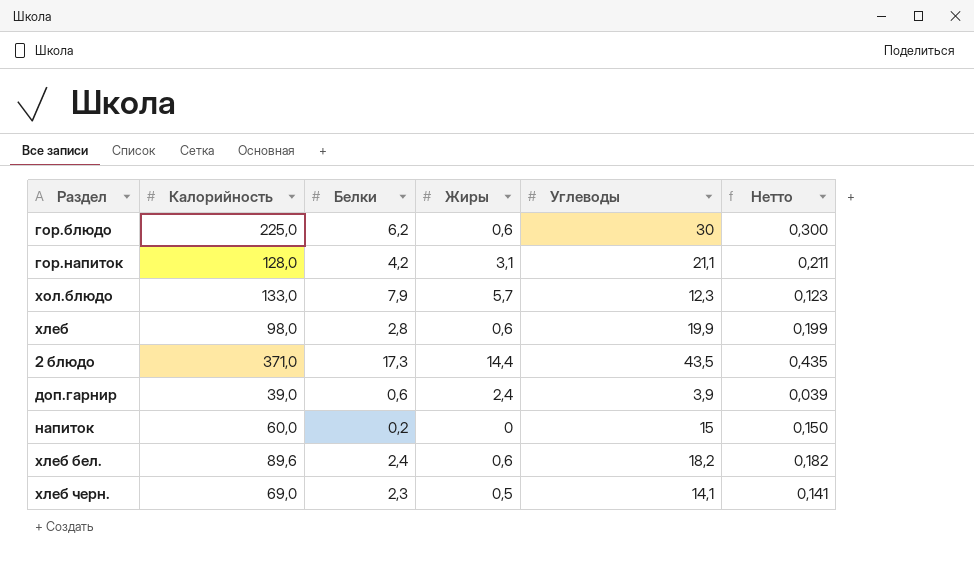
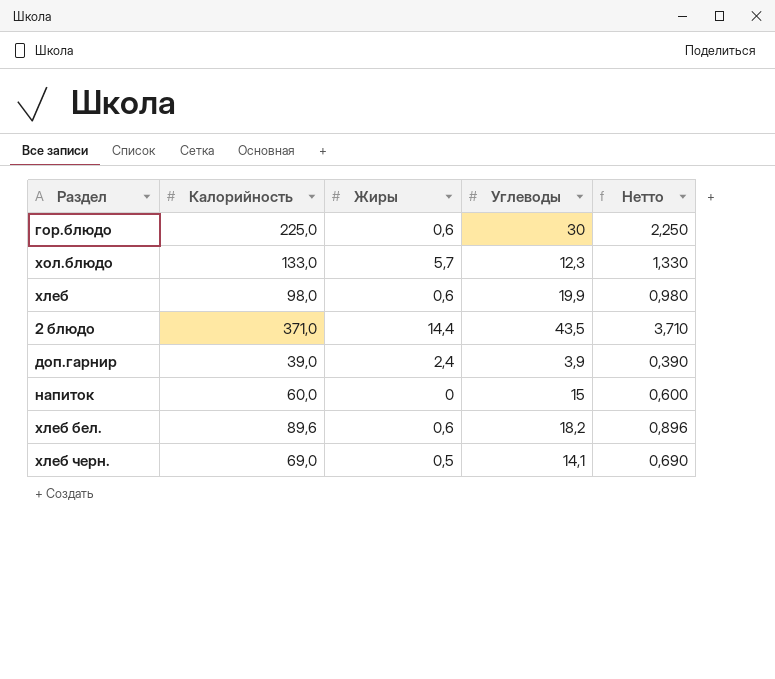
column Белки | position: 3 -> none
column Нетто | formula: [Углеводы] * 0,01 -> [Калорийность] * 0,01
row гор.напиток: 128,0 | 4,2 | 3,1 | 21,1 | 0,211 -> none

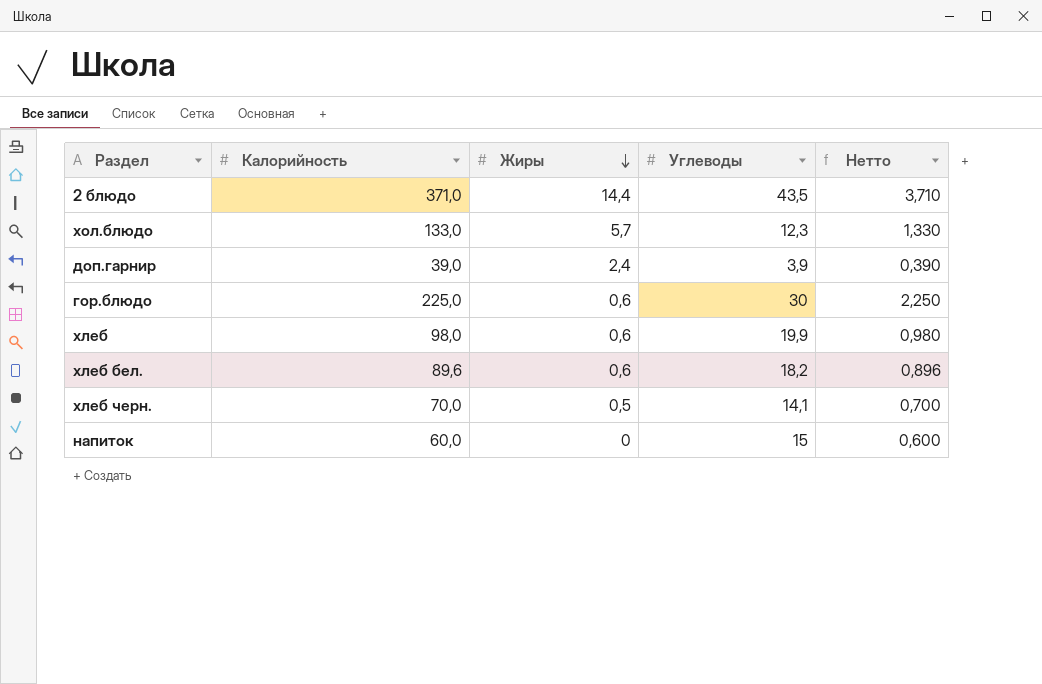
row order: none -> Жиры descending
хлеб черн. | Калорийность: 69,0 -> 70,0
хлеб черн. | Нетто: 0,690 -> 0,700

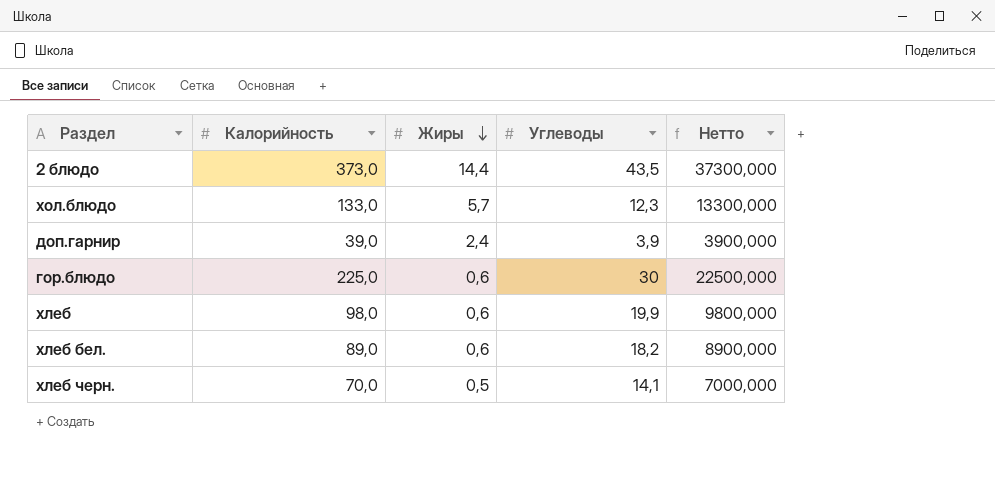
column Нетто | formula: [Калорийность] * 0,01 -> [Калорийность] * 100
row напиток: 60,0 | 0 | 15 | 0,600 -> none
2 блюдо | Калорийность: 371,0 -> 373,0
хлеб бел. | Калорийность: 89,6 -> 89,0

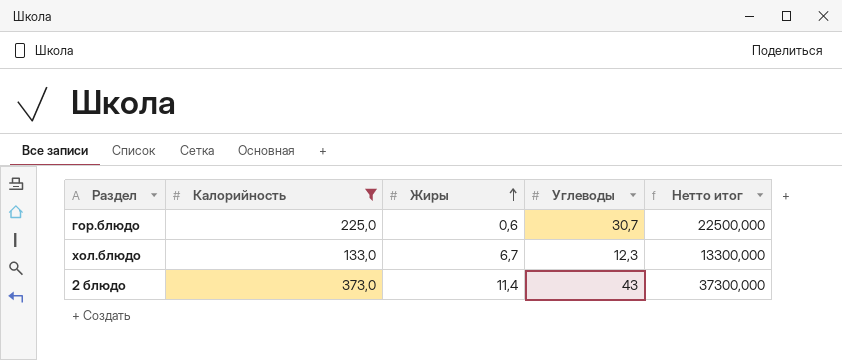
filter: none -> Калорийность >= 133,0
row order: Жиры descending -> Жиры ascending
column name: Нетто -> Нетто итог
гор.блюдо | Углеводы: 30 -> 30,7
хол.блюдо | Жиры: 5,7 -> 6,7
2 блюдо | Жиры: 14,4 -> 11,4
2 блюдо | Углеводы: 43,5 -> 43

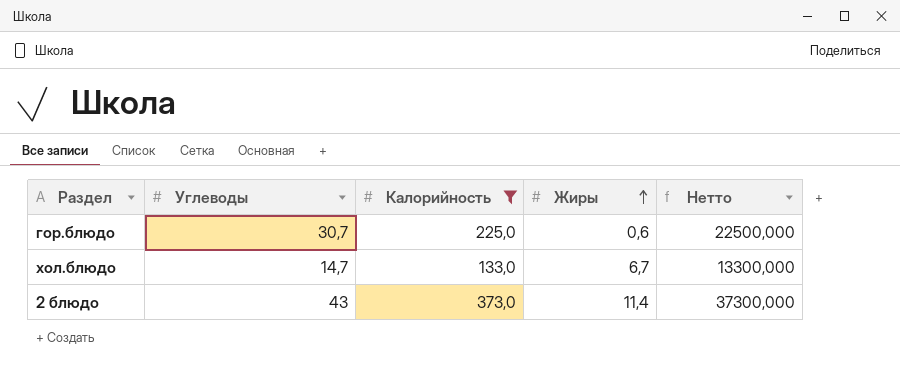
column Углеводы | position: 4 -> 2
column name: Нетто итог -> Нетто
хол.блюдо | Углеводы: 12,3 -> 14,7

